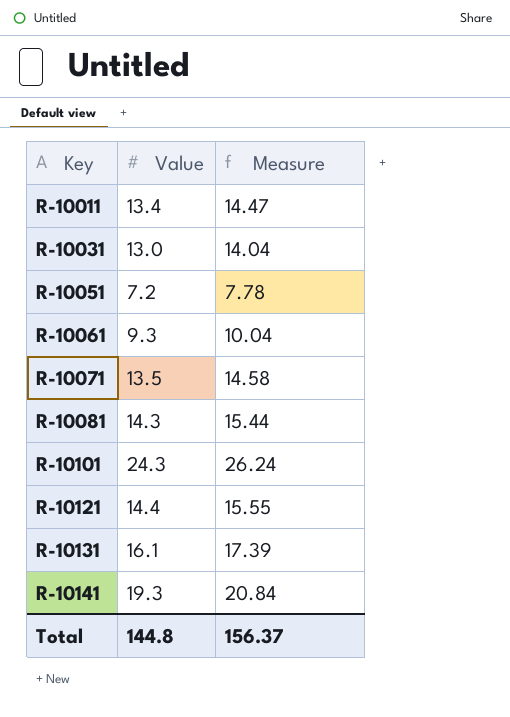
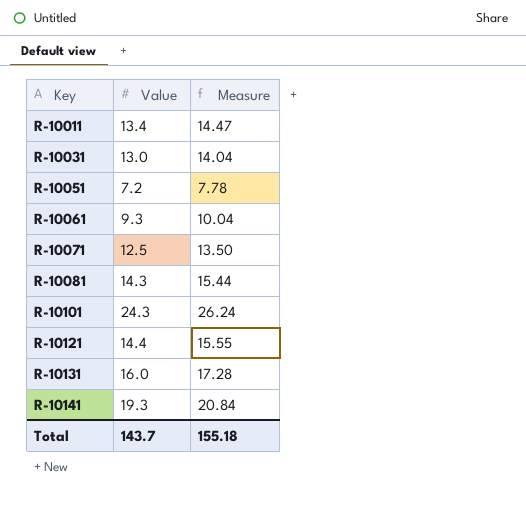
R-10071 | Value: 13.5 -> 12.5
R-10071 | Measure: 14.58 -> 13.50
R-10131 | Value: 16.1 -> 16.0
R-10131 | Measure: 17.39 -> 17.28
Total | Value: 144.8 -> 143.7
Total | Measure: 156.37 -> 155.18

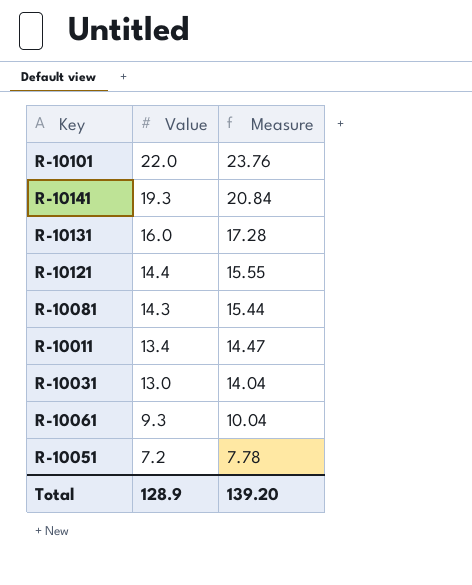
row order: Key ascending -> Value descending
row R-10071: 12.5 | 13.50 -> none
R-10101 | Value: 24.3 -> 22.0
R-10101 | Measure: 26.24 -> 23.76
Total | Value: 143.7 -> 128.9
Total | Measure: 155.18 -> 139.20

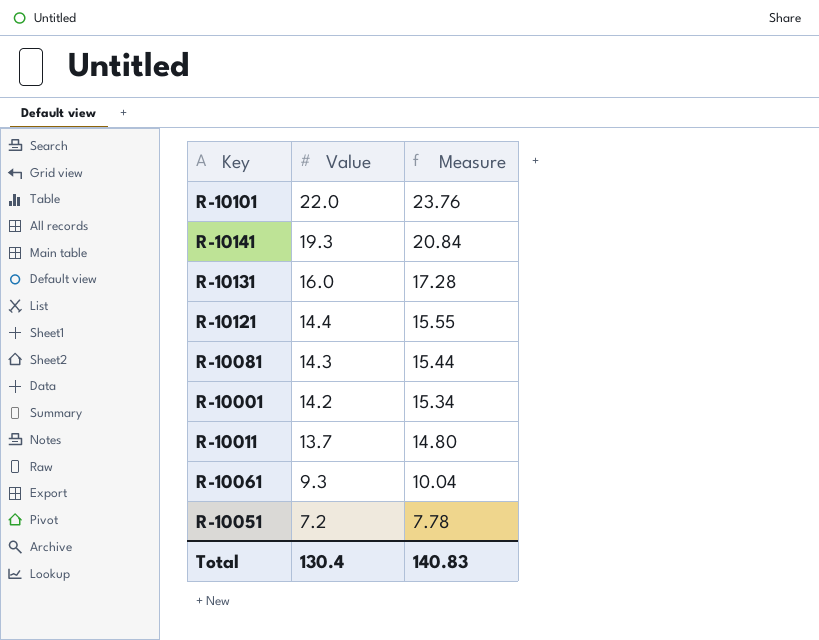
row R-10031: 13.0 | 14.04 -> none
row R-10001: none -> 14.2 | 15.34
R-10011 | Value: 13.4 -> 13.7
R-10011 | Measure: 14.47 -> 14.80
Total | Value: 128.9 -> 130.4
Total | Measure: 139.20 -> 140.83

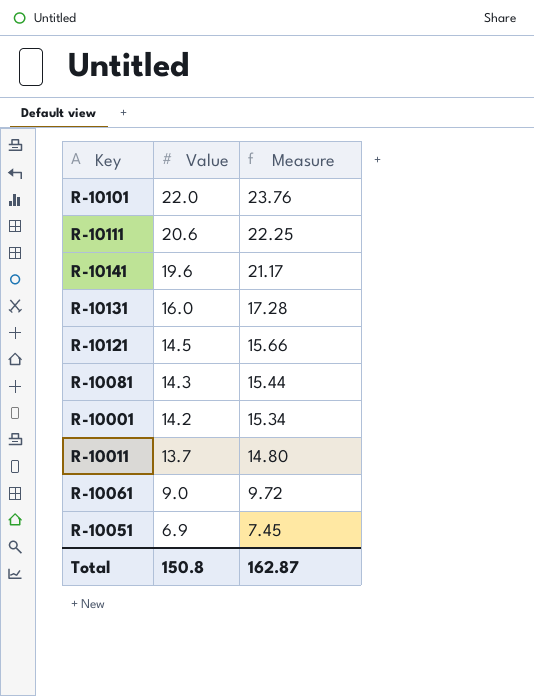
row R-10111: none -> 20.6 | 22.25
R-10141 | Value: 19.3 -> 19.6
R-10141 | Measure: 20.84 -> 21.17
R-10121 | Value: 14.4 -> 14.5
R-10121 | Measure: 15.55 -> 15.66
R-10061 | Value: 9.3 -> 9.0
R-10061 | Measure: 10.04 -> 9.72
R-10051 | Value: 7.2 -> 6.9
R-10051 | Measure: 7.78 -> 7.45
Total | Value: 130.4 -> 150.8
Total | Measure: 140.83 -> 162.87

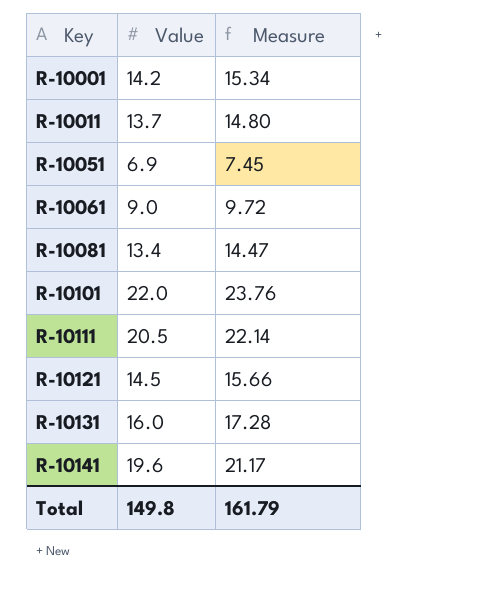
row order: Value descending -> Key ascending
R-10081 | Value: 14.3 -> 13.4
R-10081 | Measure: 15.44 -> 14.47
R-10111 | Value: 20.6 -> 20.5
R-10111 | Measure: 22.25 -> 22.14
Total | Value: 150.8 -> 149.8
Total | Measure: 162.87 -> 161.79

